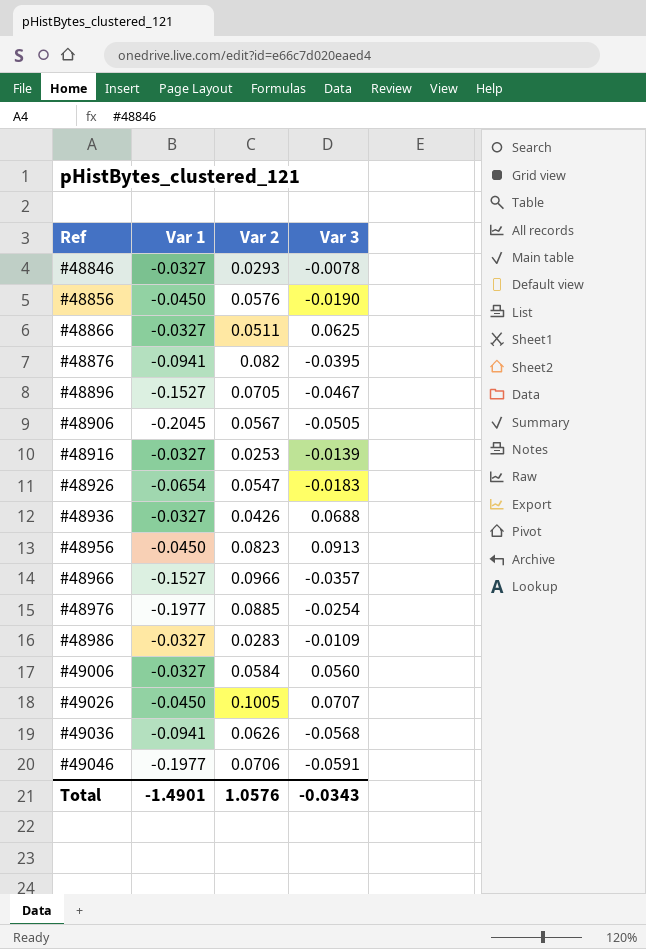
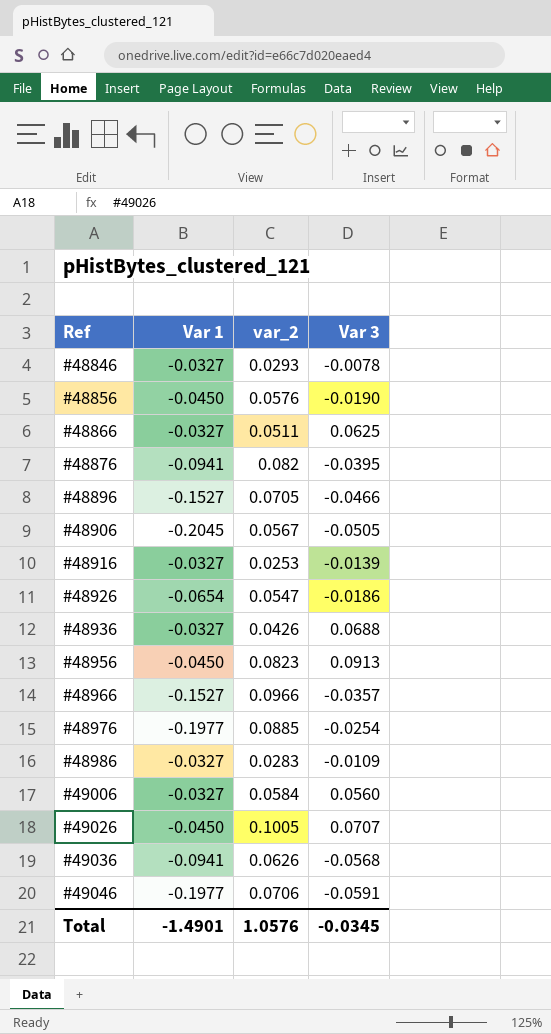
column name: Var 2 -> var_2
#48896 | Var 3: -0.0467 -> -0.0466
#48926 | Var 3: -0.0183 -> -0.0186
Total | Var 3: -0.0343 -> -0.0345

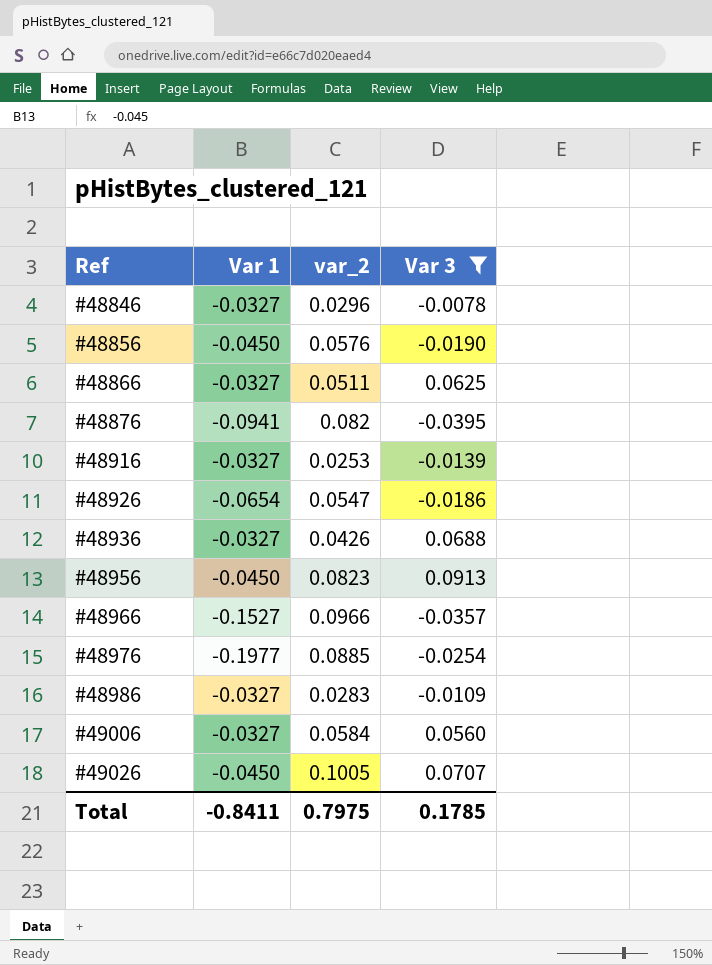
filter: none -> Var 3 >= -0.0395
#48846 | var_2: 0.0293 -> 0.0296
Total | Var 1: -1.4901 -> -0.8411
Total | var_2: 1.0576 -> 0.7975
Total | Var 3: -0.0345 -> 0.1785

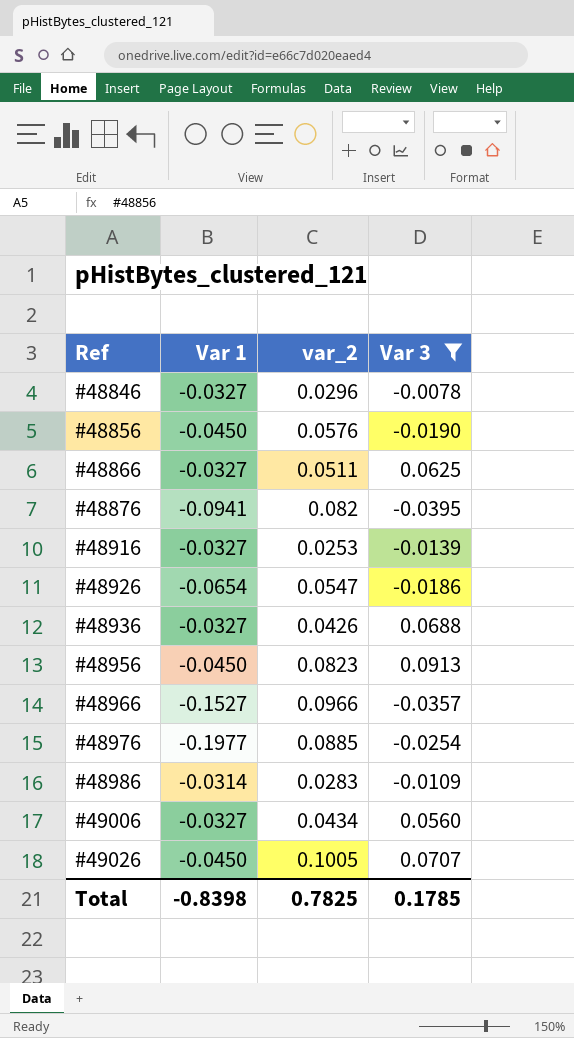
#48986 | Var 1: -0.0327 -> -0.0314
#49006 | var_2: 0.0584 -> 0.0434
Total | Var 1: -0.8411 -> -0.8398
Total | var_2: 0.7975 -> 0.7825

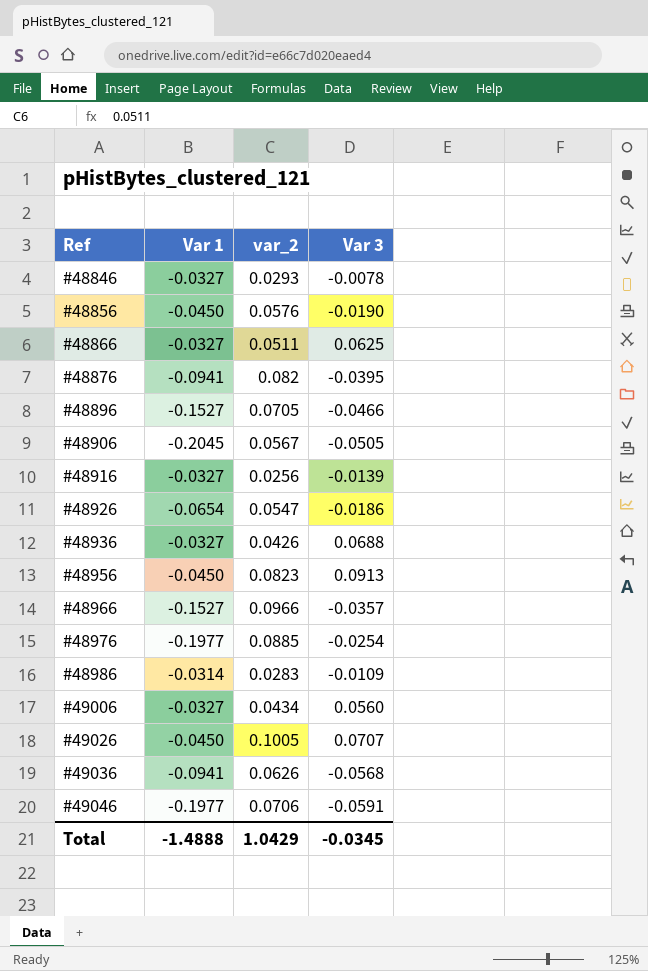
filter: Var 3 >= -0.0395 -> none
#48846 | var_2: 0.0296 -> 0.0293
#48916 | var_2: 0.0253 -> 0.0256
Total | Var 1: -0.8398 -> -1.4888
Total | var_2: 0.7825 -> 1.0429
Total | Var 3: 0.1785 -> -0.0345

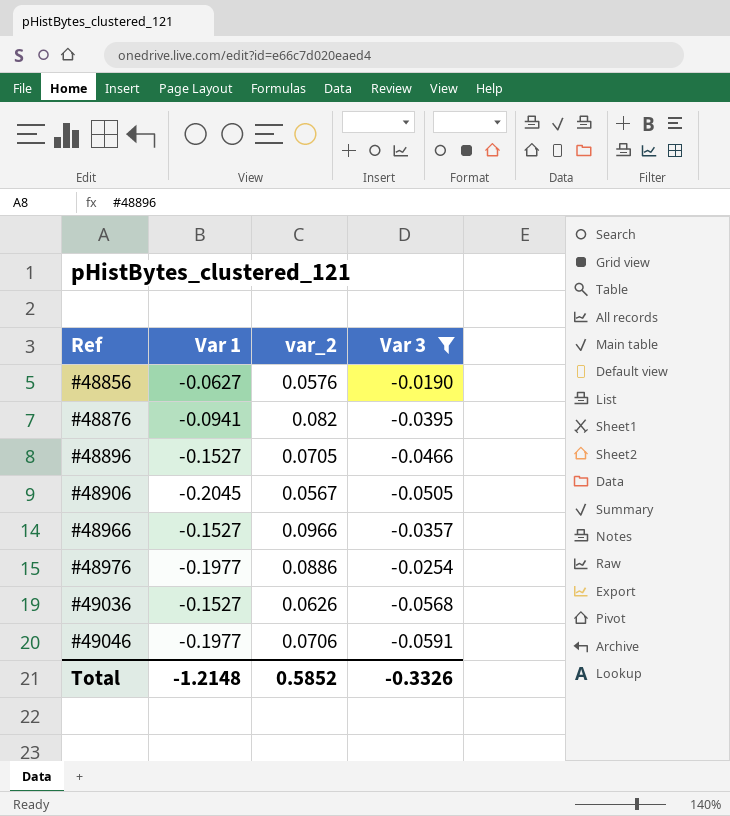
filter: none -> Var 3 <= -0.0190
#48856 | Var 1: -0.0450 -> -0.0627
#48976 | var_2: 0.0885 -> 0.0886
#49036 | Var 1: -0.0941 -> -0.1527
Total | Var 1: -1.4888 -> -1.2148
Total | var_2: 1.0429 -> 0.5852
Total | Var 3: -0.0345 -> -0.3326

